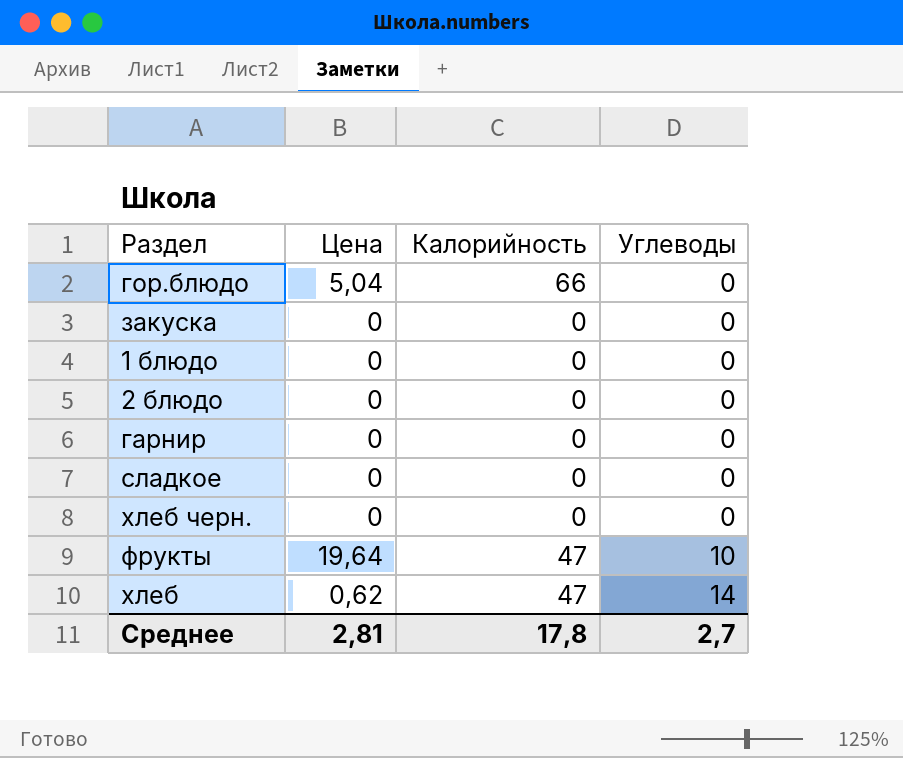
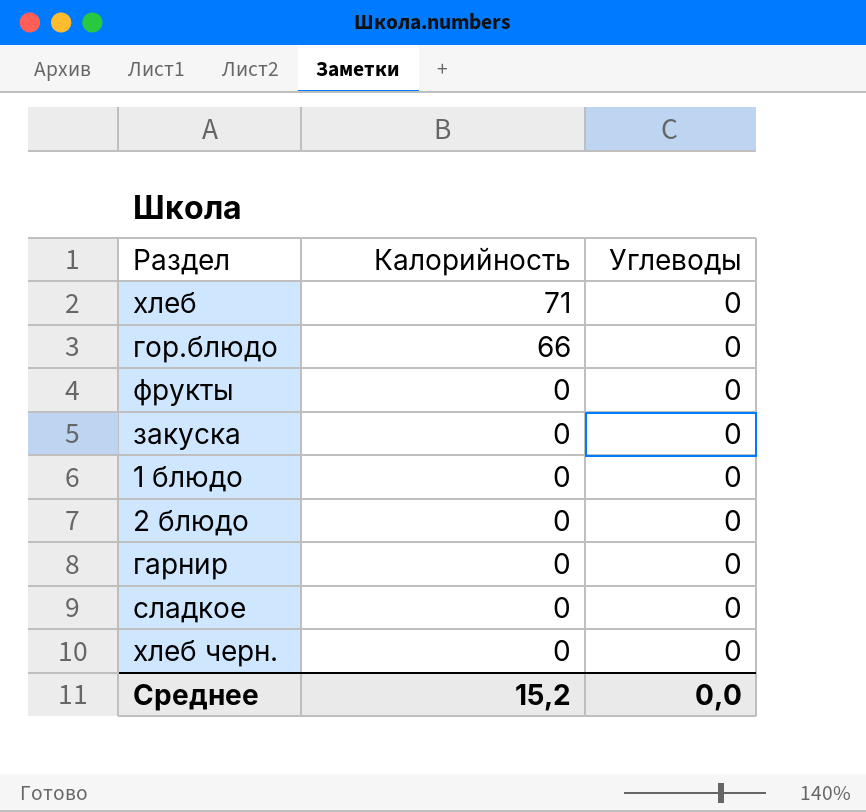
row order: Углеводы ascending -> Калорийность descending
column Цена | position: 2 -> none
хлеб | Калорийность: 47 -> 71
хлеб | Углеводы: 14 -> 0
фрукты | Калорийность: 47 -> 0
фрукты | Углеводы: 10 -> 0
Среднее | Калорийность: 17,8 -> 15,2
Среднее | Углеводы: 2,7 -> 0,0

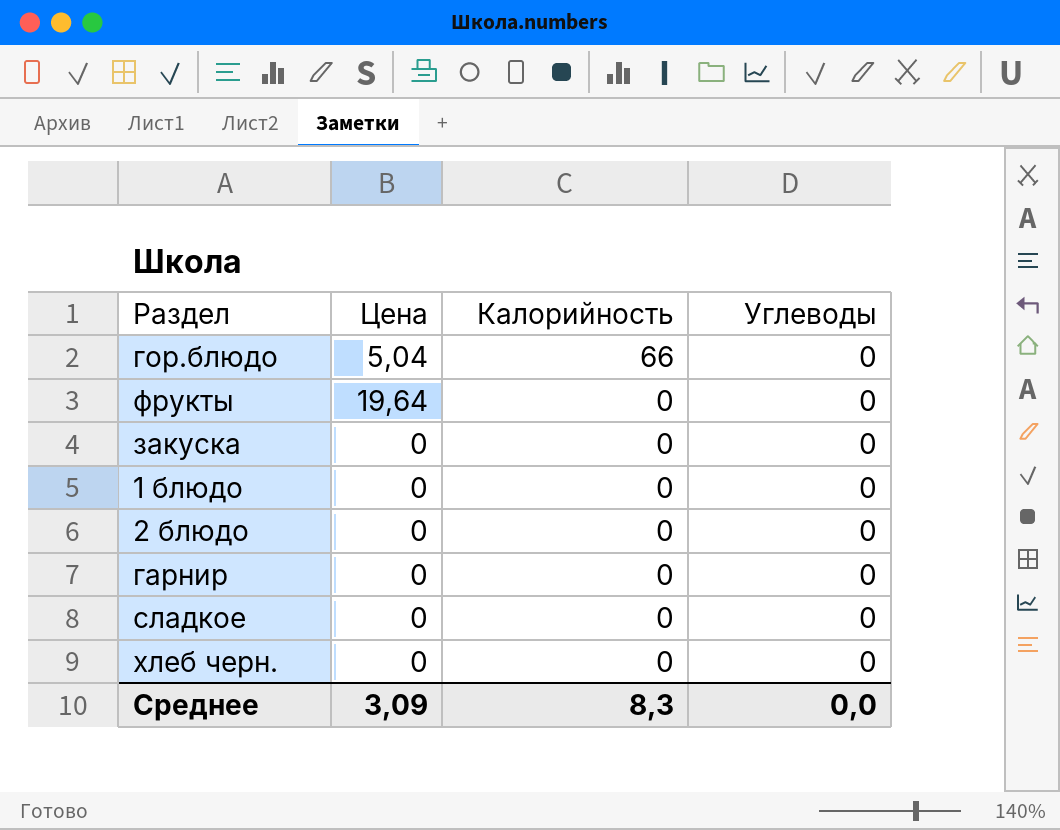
column Цена | position: none -> 2
row хлеб: 71 | 0 -> none
Среднее | Калорийность: 15,2 -> 8,3

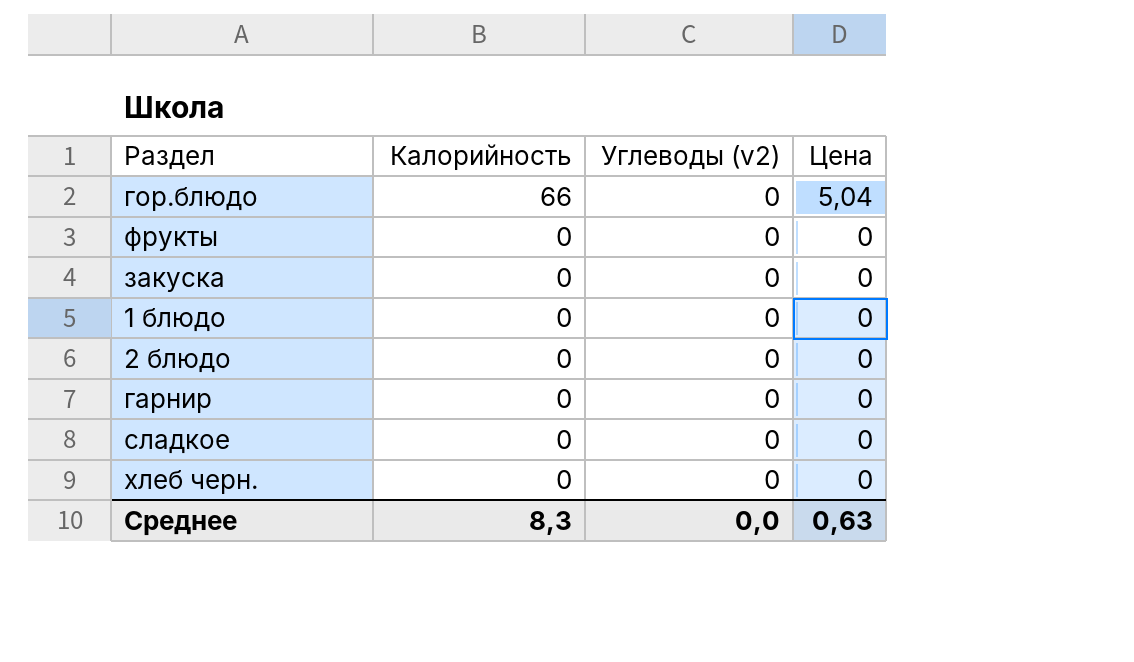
column name: Углеводы -> Углеводы (v2)
column Цена | position: 2 -> 4
фрукты | Цена: 19,64 -> 0
Среднее | Цена: 3,09 -> 0,63

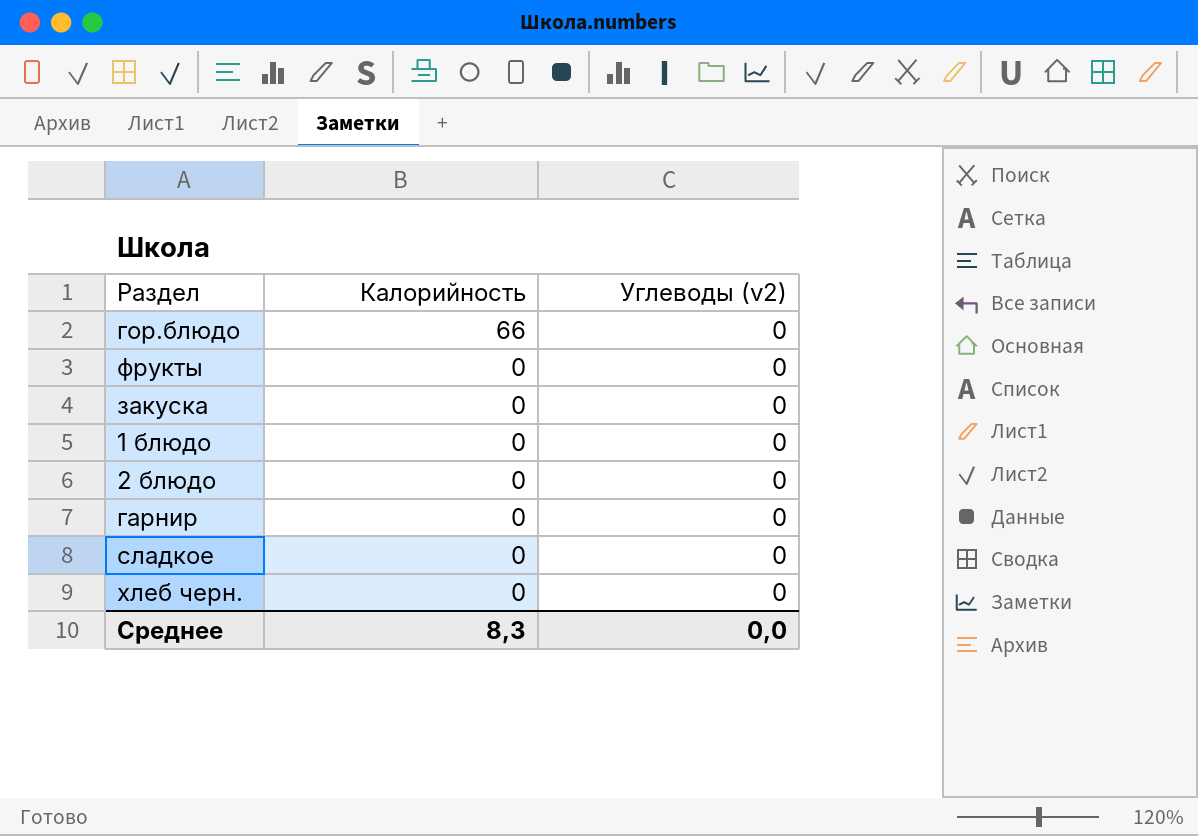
column Цена | position: 4 -> none

